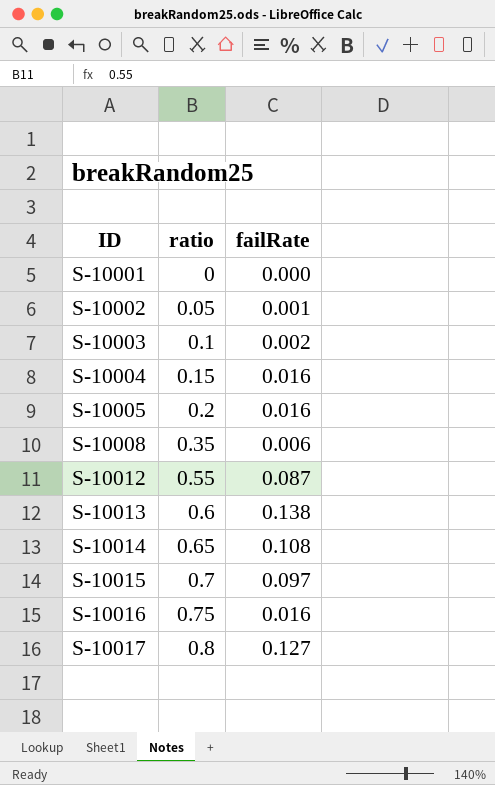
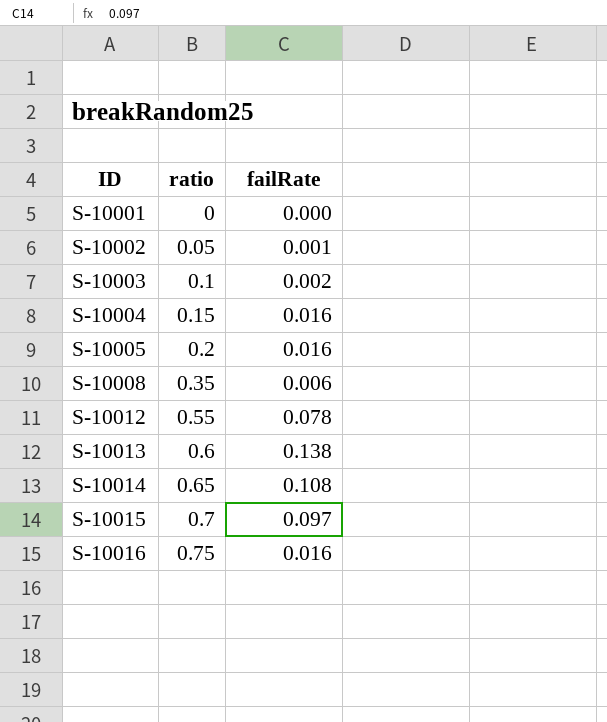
row S-10017: 0.8 | 0.127 -> none
S-10012 | failRate: 0.087 -> 0.078

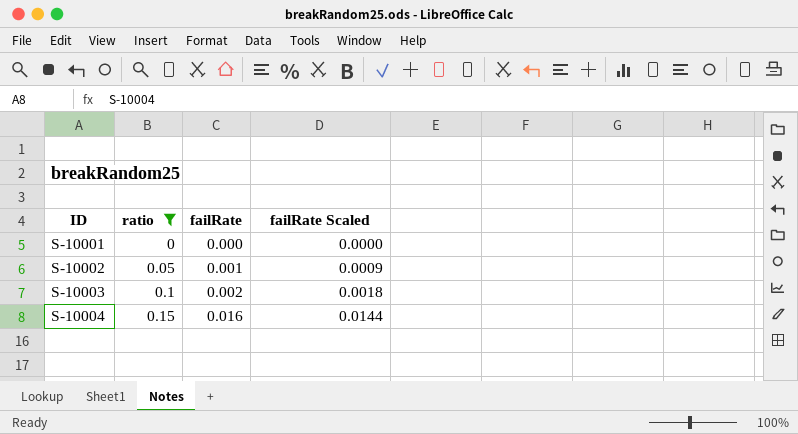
filter: none -> ratio <= 0.15
column failRate Scaled | formula: none -> [failRate] * 0.9

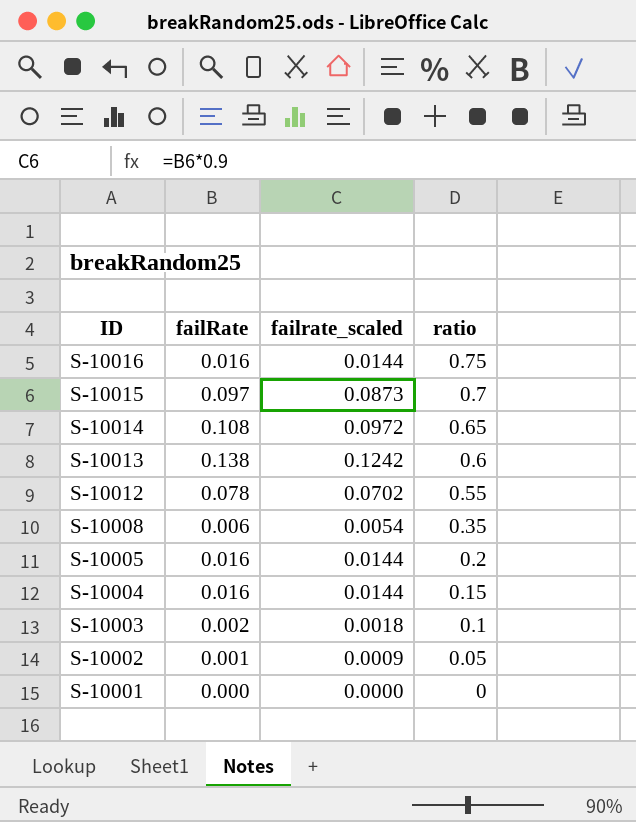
filter: ratio <= 0.15 -> none
row order: ID ascending -> ID descending
column name: failRate Scaled -> failrate_scaled
column ratio | position: 2 -> 4

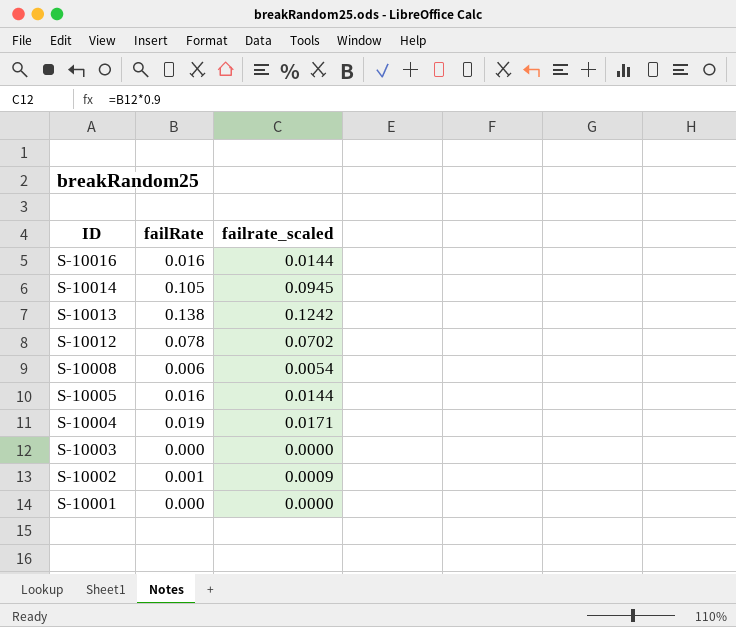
column ratio | position: 4 -> none
row S-10015: 0.097 | 0.0873 | 0.7 -> none
S-10014 | failRate: 0.108 -> 0.105
S-10014 | failrate_scaled: 0.0972 -> 0.0945
S-10004 | failRate: 0.016 -> 0.019
S-10004 | failrate_scaled: 0.0144 -> 0.0171
S-10003 | failRate: 0.002 -> 0.000
S-10003 | failrate_scaled: 0.0018 -> 0.0000

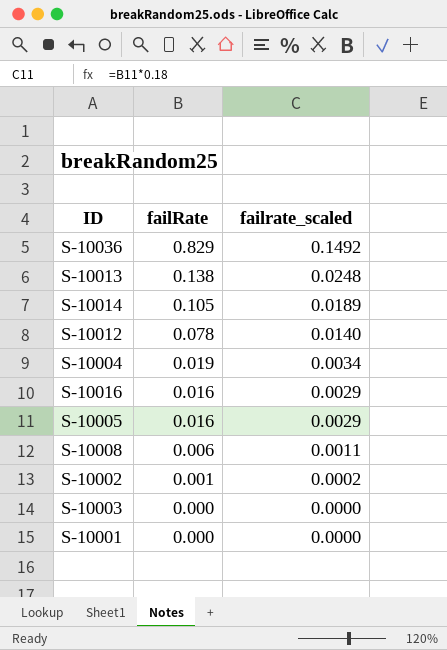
row order: ID descending -> failRate descending
column failrate_scaled | formula: [failRate] * 0.9 -> [failRate] * 0.18
row S-10036: none -> 0.829 | 0.1492

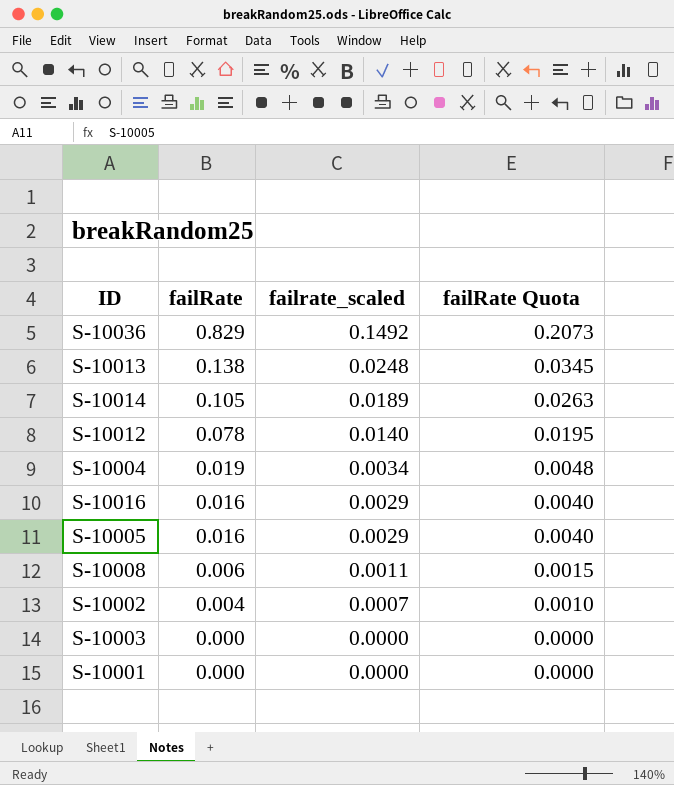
column failRate Quota | formula: none -> [failRate] * 0.25
S-10002 | failRate: 0.001 -> 0.004
S-10002 | failrate_scaled: 0.0002 -> 0.0007

